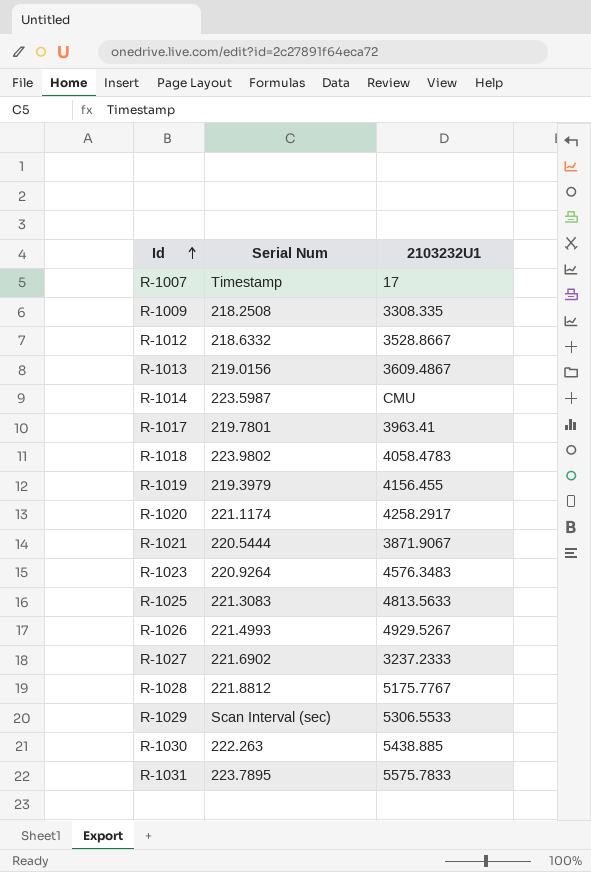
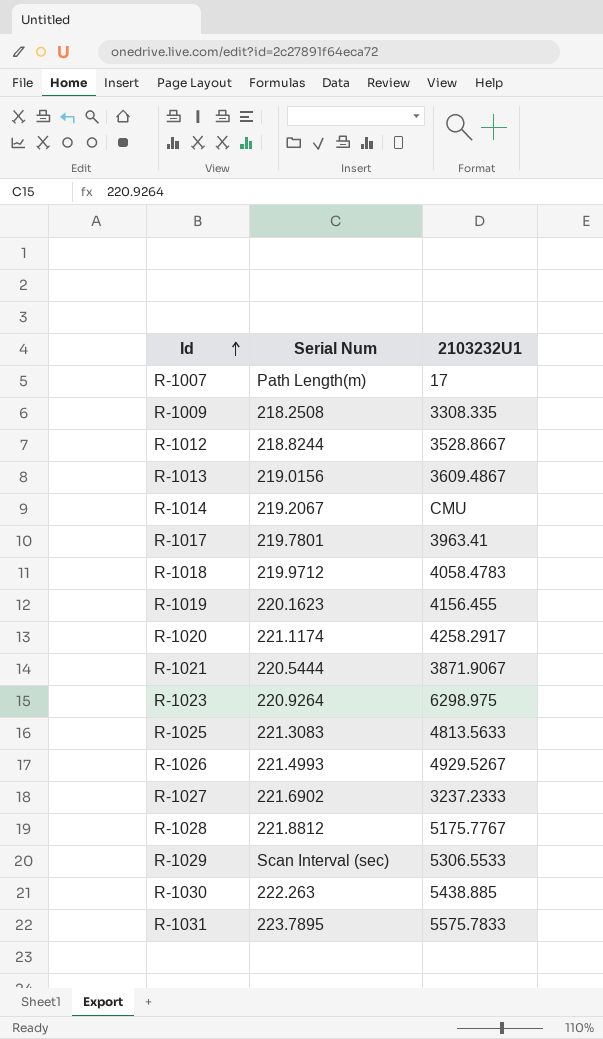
R-1007 | Serial Num: Timestamp -> Path Length(m)
R-1012 | Serial Num: 218.6332 -> 218.8244
R-1014 | Serial Num: 223.5987 -> 219.2067
R-1018 | Serial Num: 223.9802 -> 219.9712
R-1019 | Serial Num: 219.3979 -> 220.1623
R-1023 | 2103232U1: 4576.3483 -> 6298.975

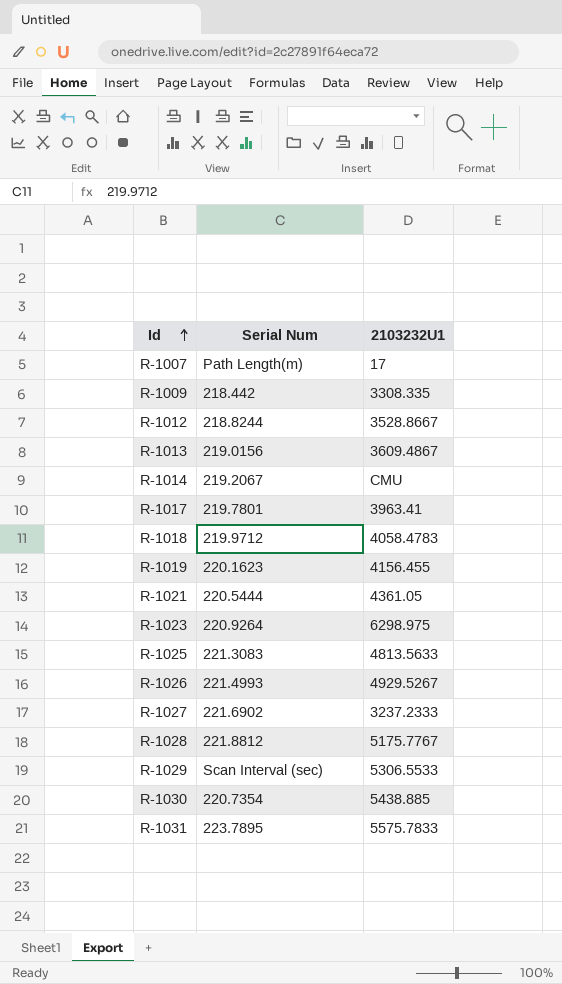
row R-1020: 221.1174 | 4258.2917 -> none
R-1009 | Serial Num: 218.2508 -> 218.442
R-1021 | 2103232U1: 3871.9067 -> 4361.05
R-1030 | Serial Num: 222.263 -> 220.7354

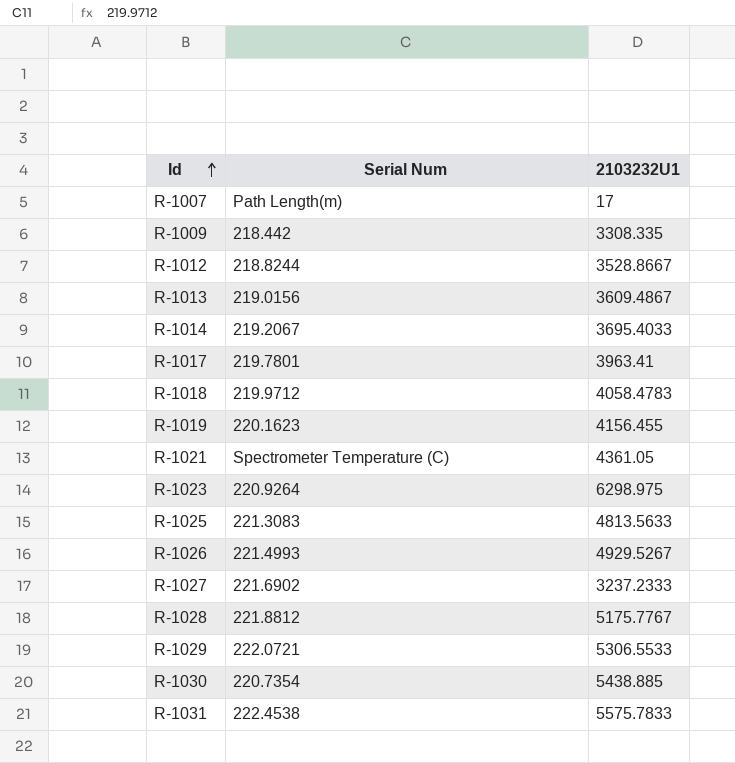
R-1014 | 2103232U1: CMU -> 3695.4033
R-1021 | Serial Num: 220.5444 -> Spectrometer Temperature (C)
R-1029 | Serial Num: Scan Interval (sec) -> 222.0721
R-1031 | Serial Num: 223.7895 -> 222.4538

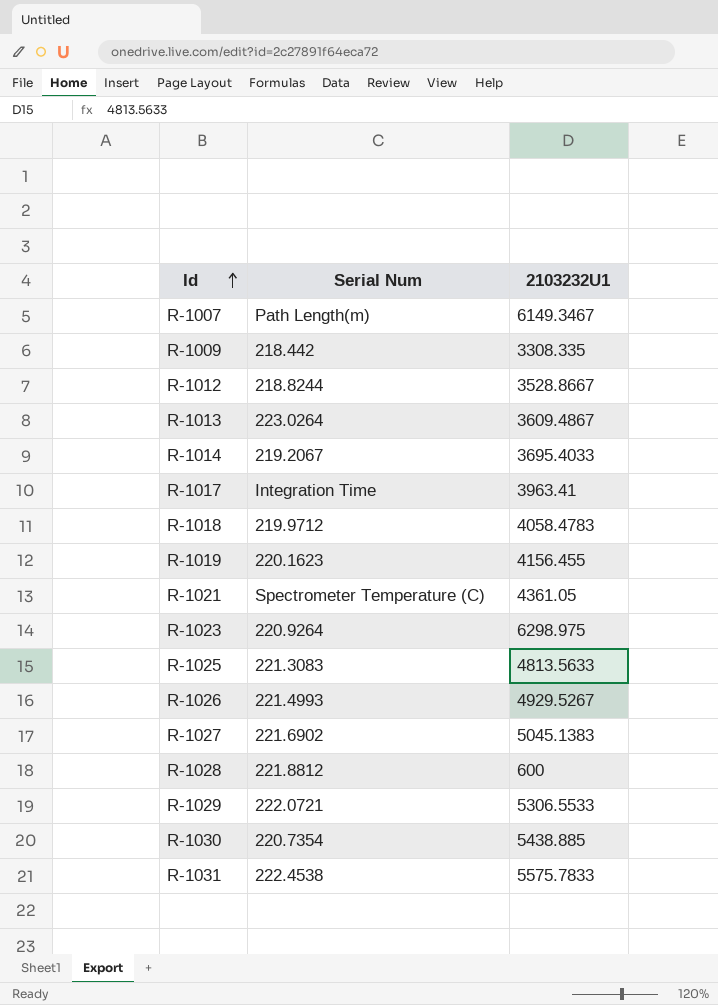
R-1007 | 2103232U1: 17 -> 6149.3467
R-1013 | Serial Num: 219.0156 -> 223.0264
R-1017 | Serial Num: 219.7801 -> Integration Time
R-1027 | 2103232U1: 3237.2333 -> 5045.1383
R-1028 | 2103232U1: 5175.7767 -> 600

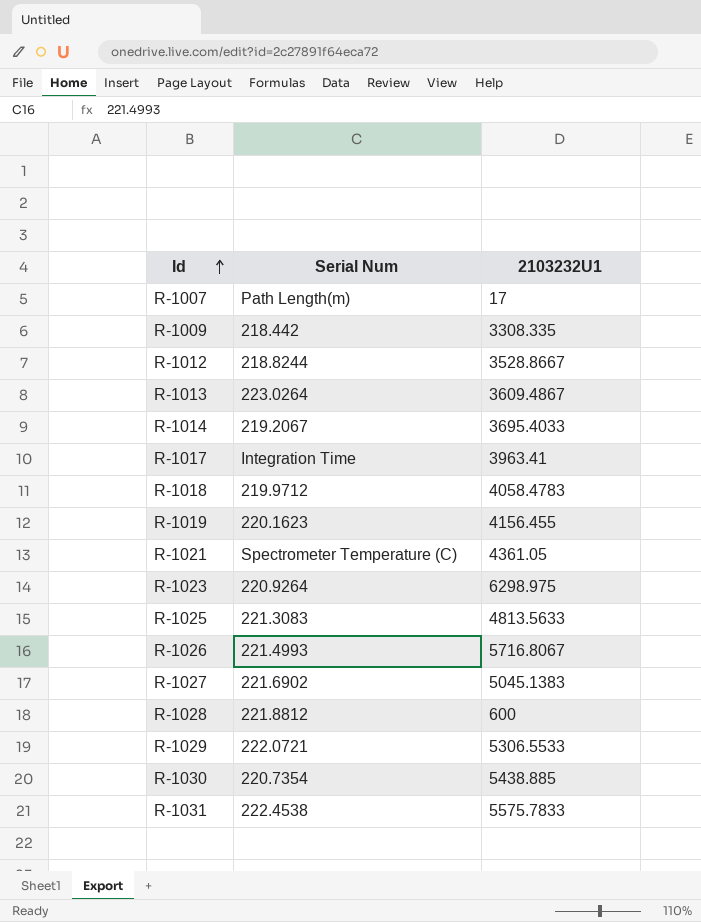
R-1007 | 2103232U1: 6149.3467 -> 17
R-1026 | 2103232U1: 4929.5267 -> 5716.8067

